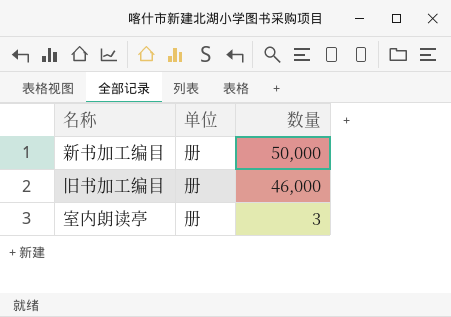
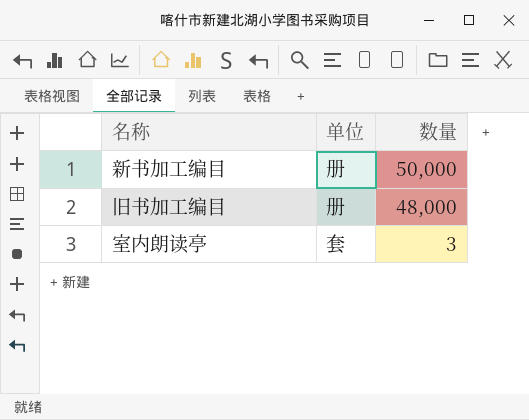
旧书加工编目 | 数量: 46,000 -> 48,000
室内朗读亭 | 单位: 册 -> 套

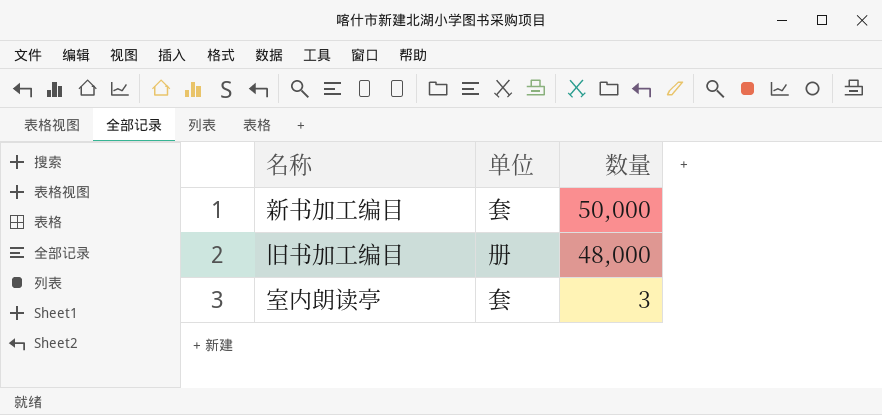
新书加工编目 | 单位: 册 -> 套

